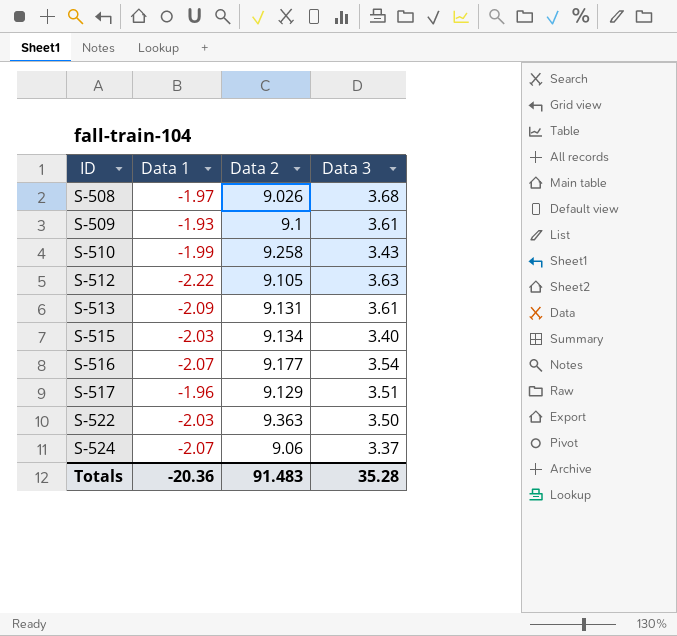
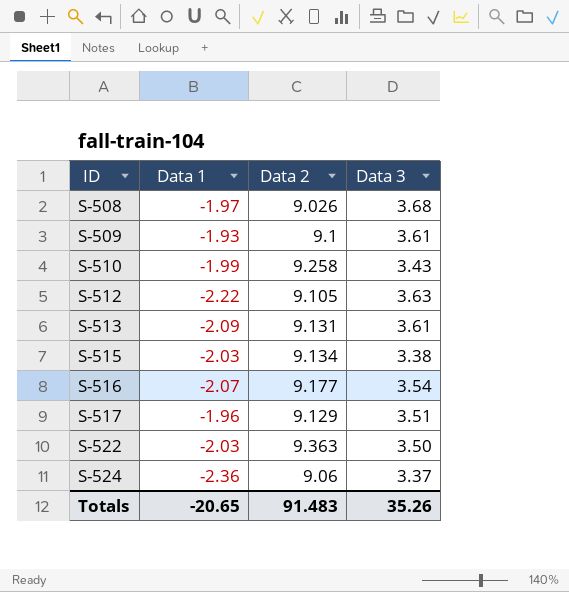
S-515 | Data 3: 3.40 -> 3.38
S-524 | Data 1: -2.07 -> -2.36
Totals | Data 1: -20.36 -> -20.65
Totals | Data 3: 35.28 -> 35.26

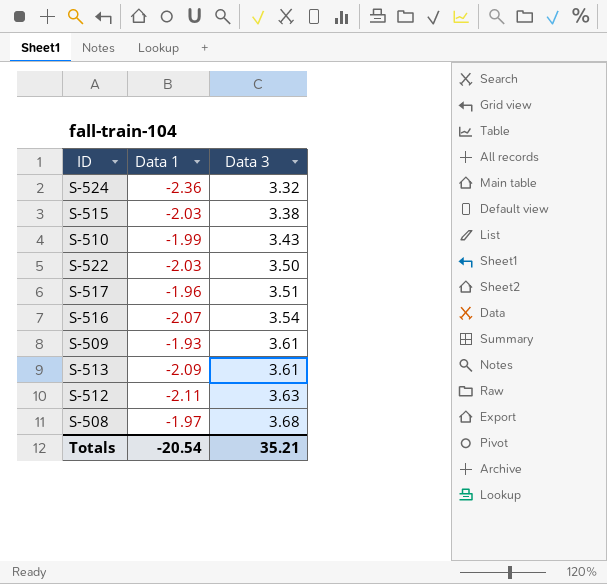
row order: ID ascending -> Data 3 ascending
column Data 2 | position: 3 -> none
S-524 | Data 3: 3.37 -> 3.32
S-512 | Data 1: -2.22 -> -2.11
Totals | Data 1: -20.65 -> -20.54
Totals | Data 3: 35.26 -> 35.21

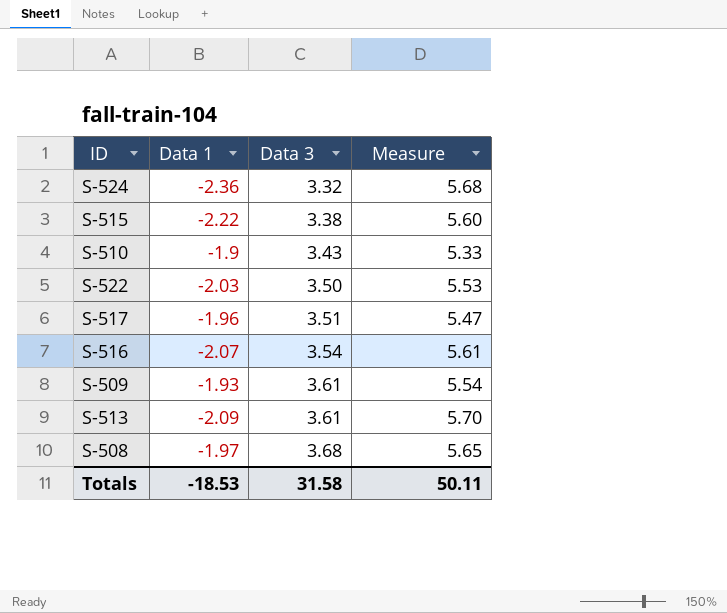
column Measure | formula: none -> [Data 3] - [Data 1]
row S-512: -2.11 | 3.63 -> none
S-515 | Data 1: -2.03 -> -2.22
S-510 | Data 1: -1.99 -> -1.9
Totals | Data 1: -20.54 -> -18.53
Totals | Data 3: 35.21 -> 31.58

